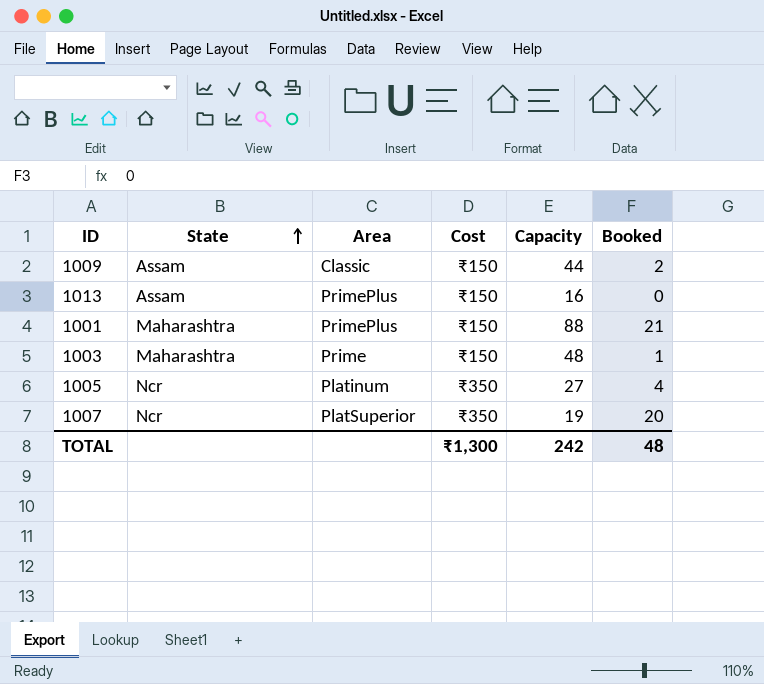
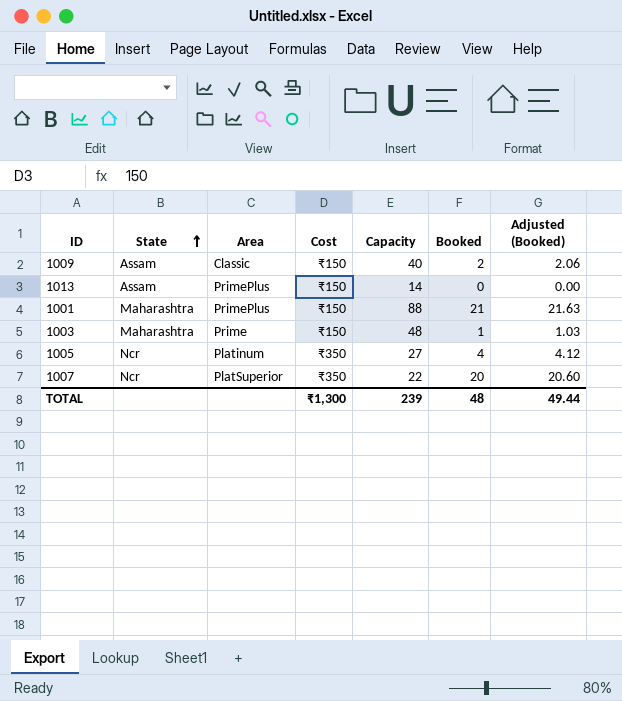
column Adjusted (Booked) | formula: none -> [Booked] * 1.03
1009 | Capacity: 44 -> 40
1013 | Capacity: 16 -> 14
1007 | Capacity: 19 -> 22
TOTAL | Capacity: 242 -> 239

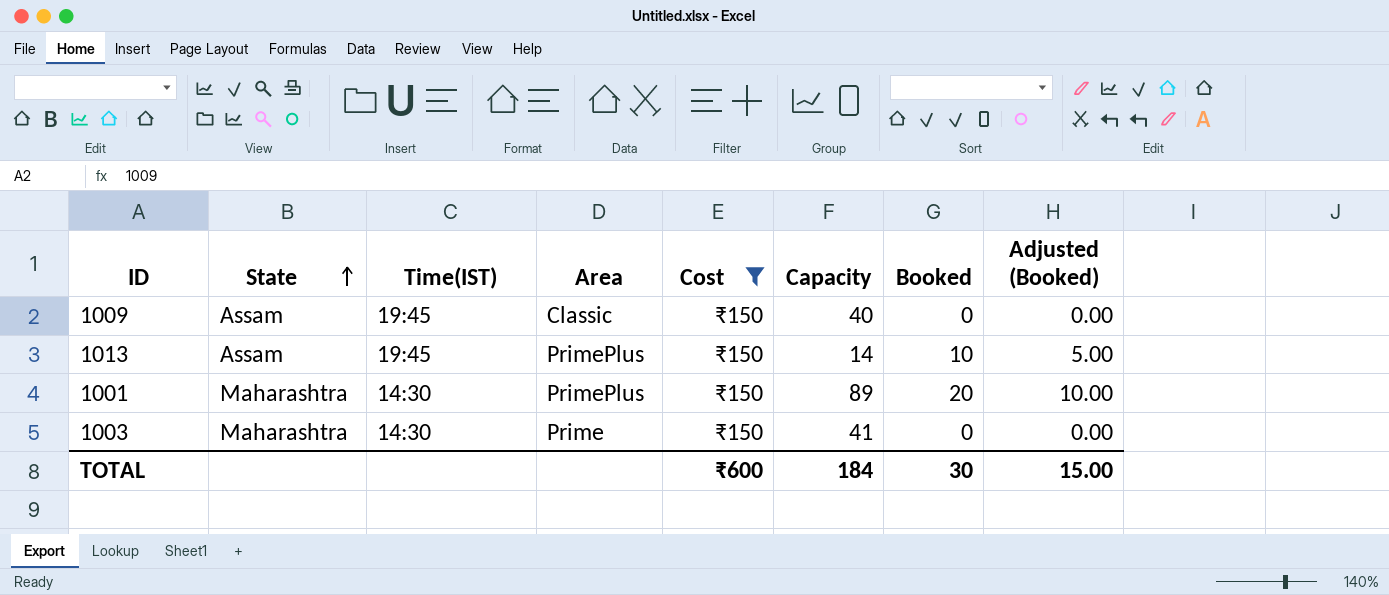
filter: none -> Cost = ₹150
column Time(IST) | position: none -> 3
column Adjusted (Booked) | formula: [Booked] * 1.03 -> [Booked] * 0.5
1009 | Booked: 2 -> 0
1013 | Booked: 0 -> 10
1001 | Capacity: 88 -> 89
1001 | Booked: 21 -> 20
1003 | Capacity: 48 -> 41
1003 | Booked: 1 -> 0
TOTAL | Cost: ₹1,300 -> ₹600
TOTAL | Capacity: 239 -> 184
TOTAL | Booked: 48 -> 30
TOTAL | Adjusted (Booked): 49.44 -> 15.00

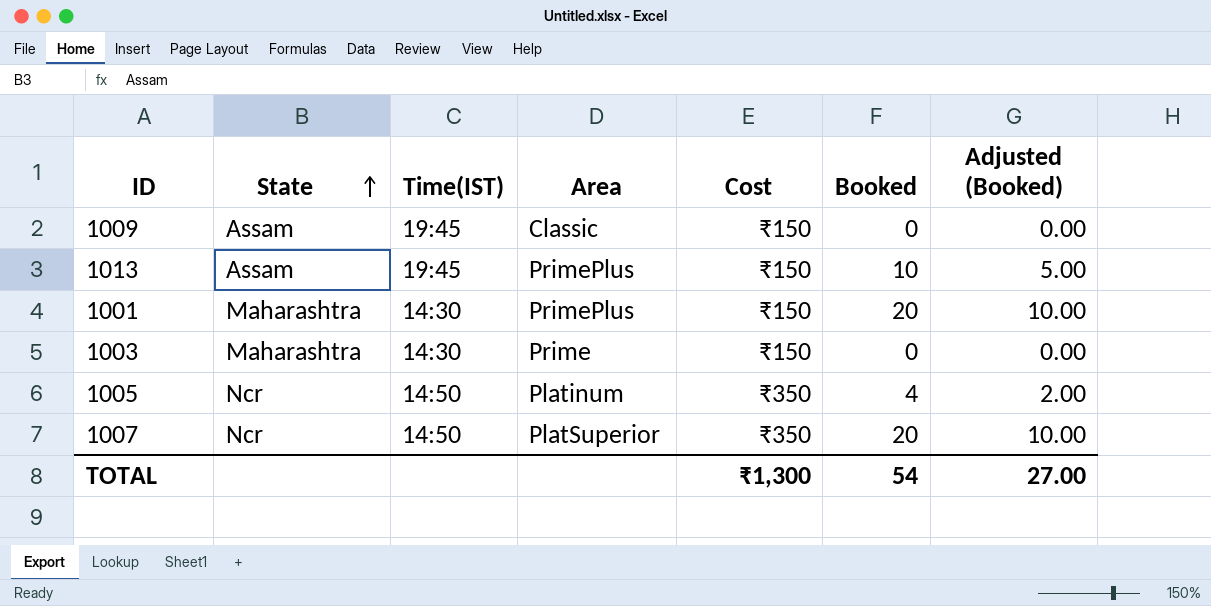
filter: Cost = ₹150 -> none
column Capacity | position: 6 -> none
TOTAL | Cost: ₹600 -> ₹1,300
TOTAL | Booked: 30 -> 54
TOTAL | Adjusted (Booked): 15.00 -> 27.00

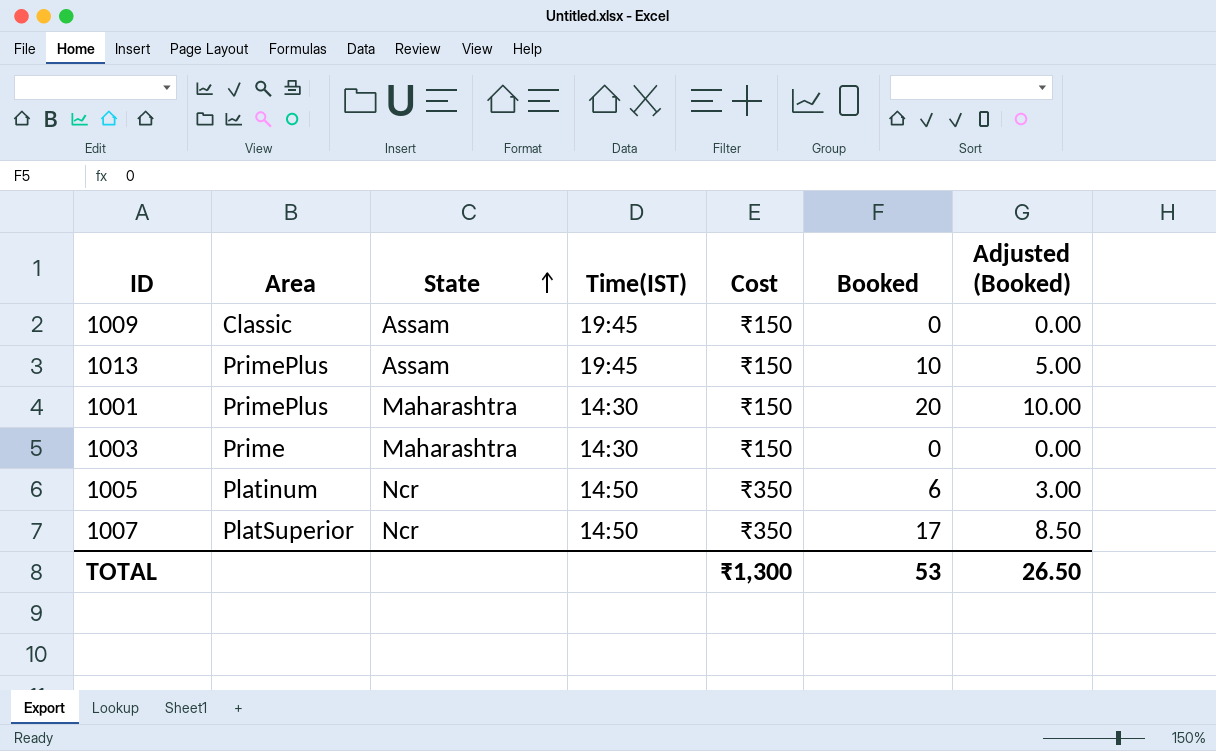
column Area | position: 4 -> 2
1005 | Booked: 4 -> 6
1005 | Adjusted (Booked): 2.00 -> 3.00
1007 | Booked: 20 -> 17
1007 | Adjusted (Booked): 10.00 -> 8.50
TOTAL | Booked: 54 -> 53
TOTAL | Adjusted (Booked): 27.00 -> 26.50

